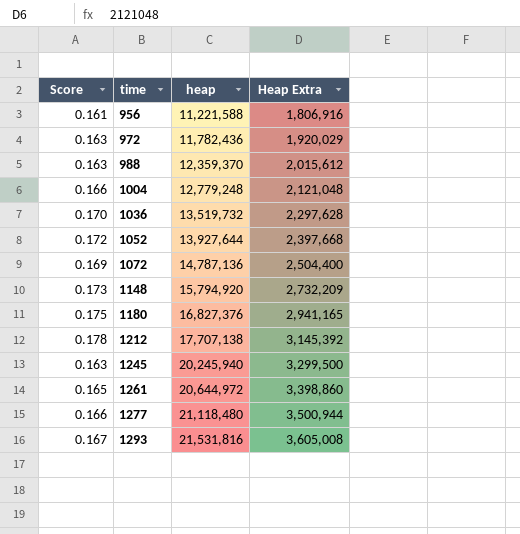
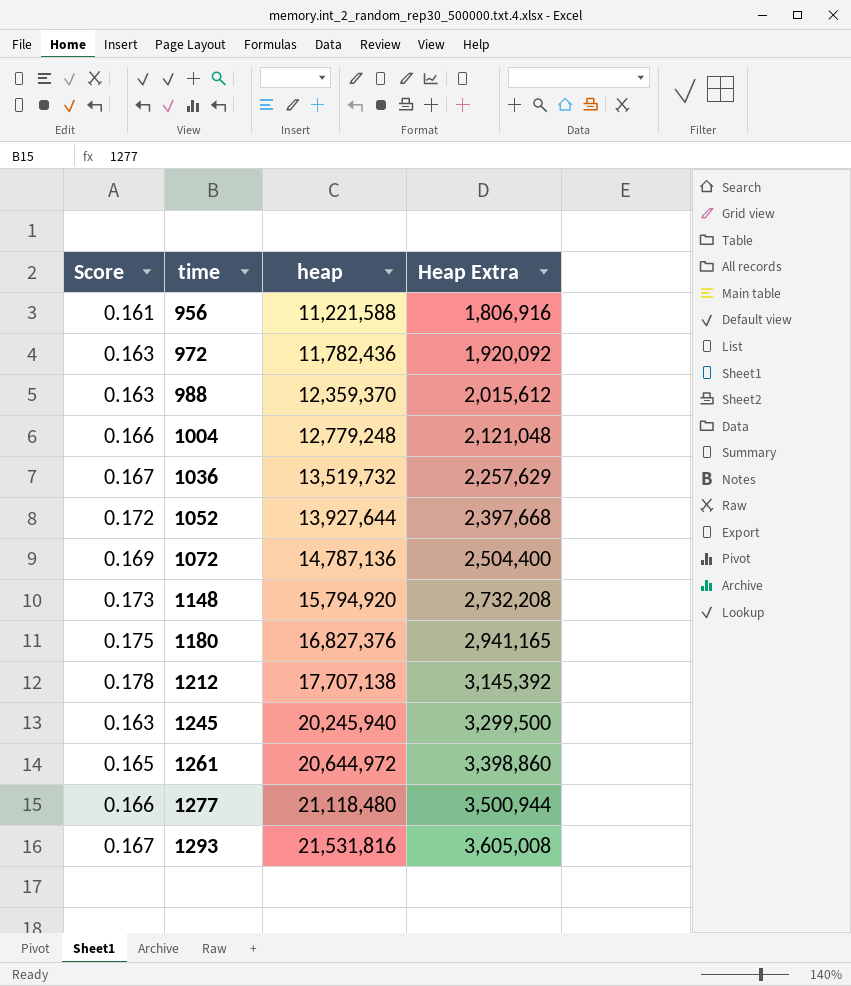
972 | Heap Extra: 1,920,029 -> 1,920,092
1036 | Score: 0.170 -> 0.167
1036 | Heap Extra: 2,297,628 -> 2,257,629
1148 | Heap Extra: 2,732,209 -> 2,732,208

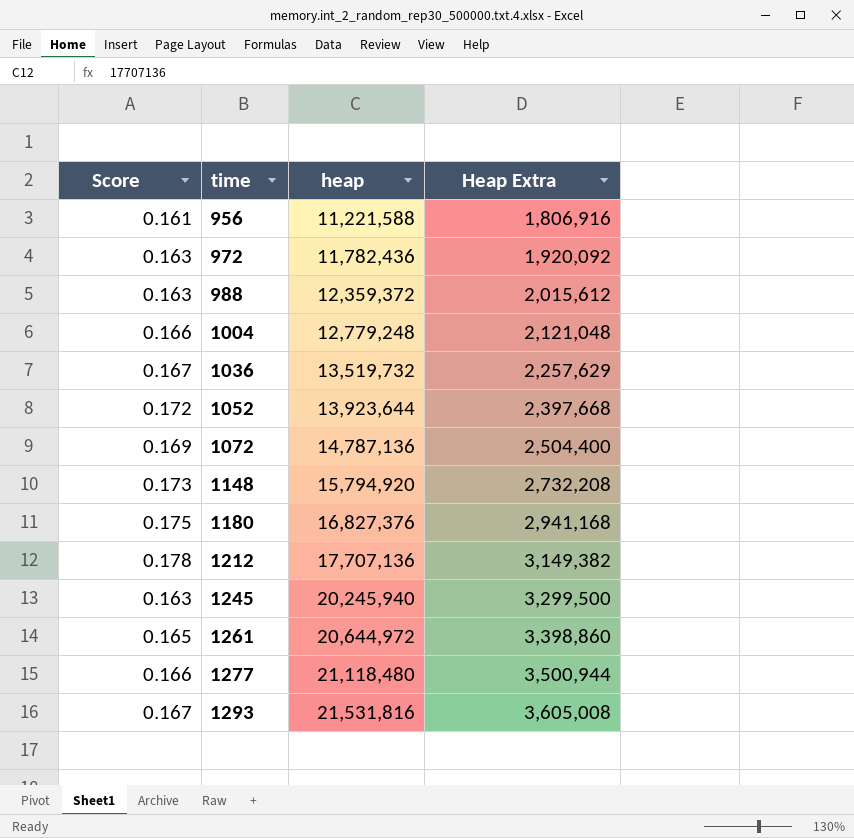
988 | heap: 12,359,370 -> 12,359,372
1052 | heap: 13,927,644 -> 13,923,644
1180 | Heap Extra: 2,941,165 -> 2,941,168
1212 | heap: 17,707,138 -> 17,707,136
1212 | Heap Extra: 3,145,392 -> 3,149,382

